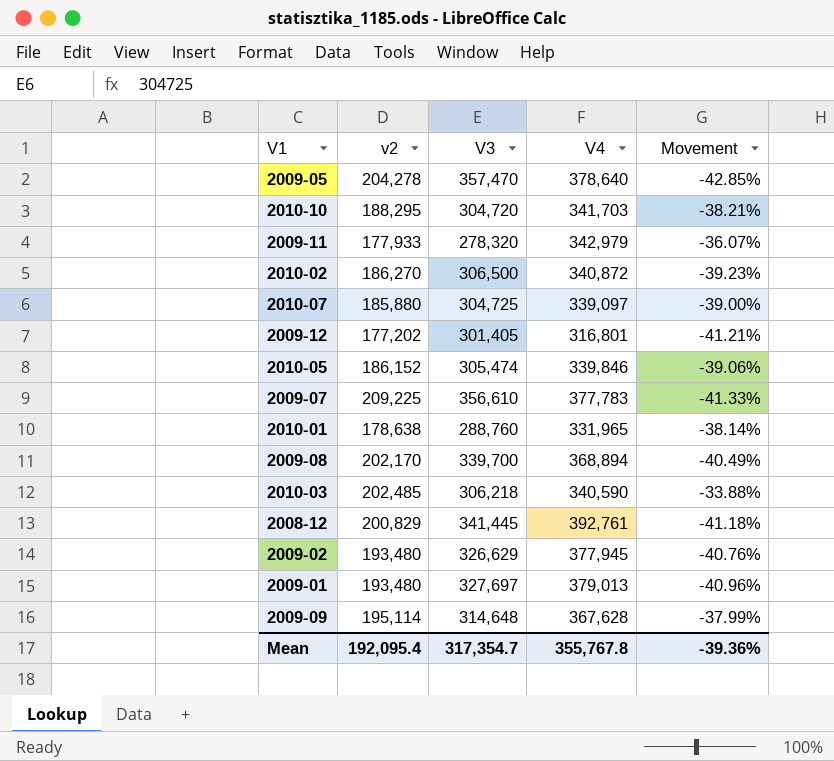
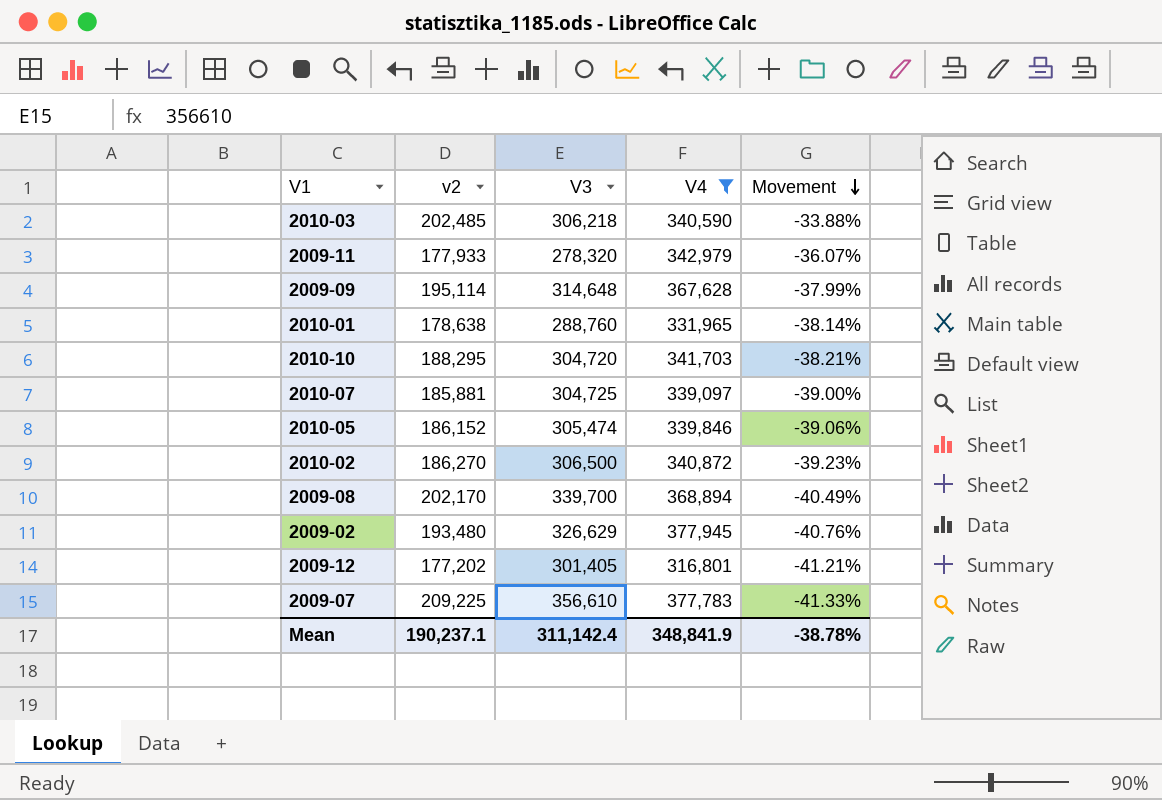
filter: none -> V4 <= 377,945
row order: none -> Movement descending
2010-07 | v2: 185,880 -> 185,881
Mean | v2: 192,095.4 -> 190,237.1
Mean | V3: 317,354.7 -> 311,142.4
Mean | V4: 355,767.8 -> 348,841.9
Mean | Movement: -39.36% -> -38.78%

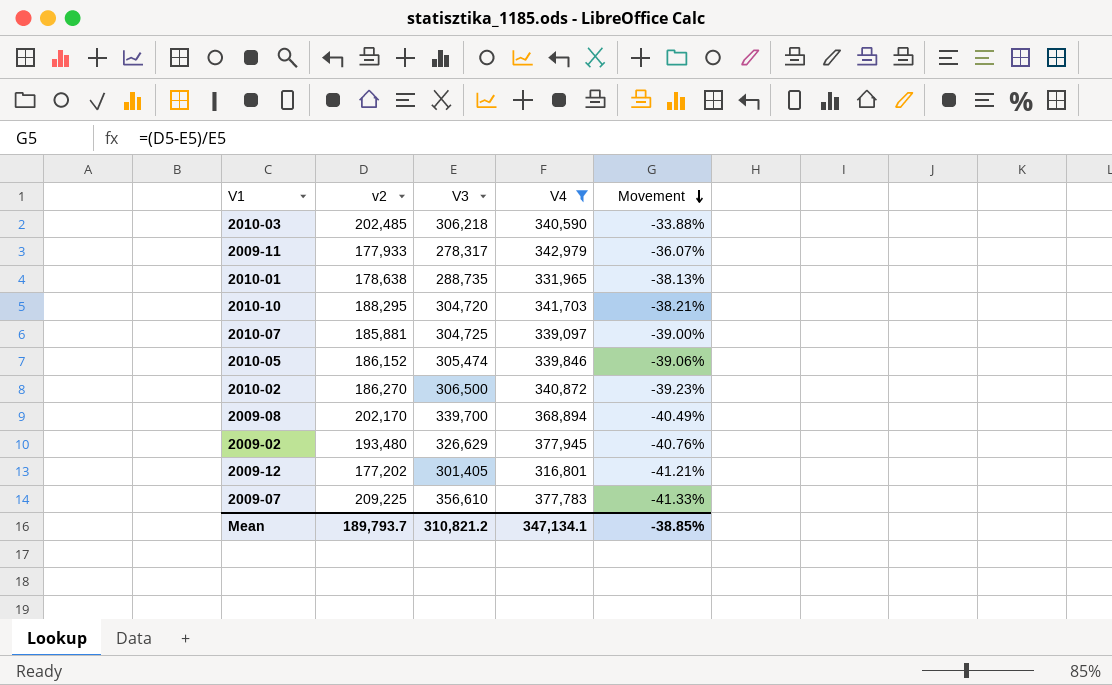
row 2009-09: 195,114 | 314,648 | 367,628 | -37.99% -> none
2009-11 | V3: 278,320 -> 278,317
2010-01 | V3: 288,760 -> 288,735
2010-01 | Movement: -38.14% -> -38.13%
Mean | v2: 190,237.1 -> 189,793.7
Mean | V3: 311,142.4 -> 310,821.2
Mean | V4: 348,841.9 -> 347,134.1
Mean | Movement: -38.78% -> -38.85%

